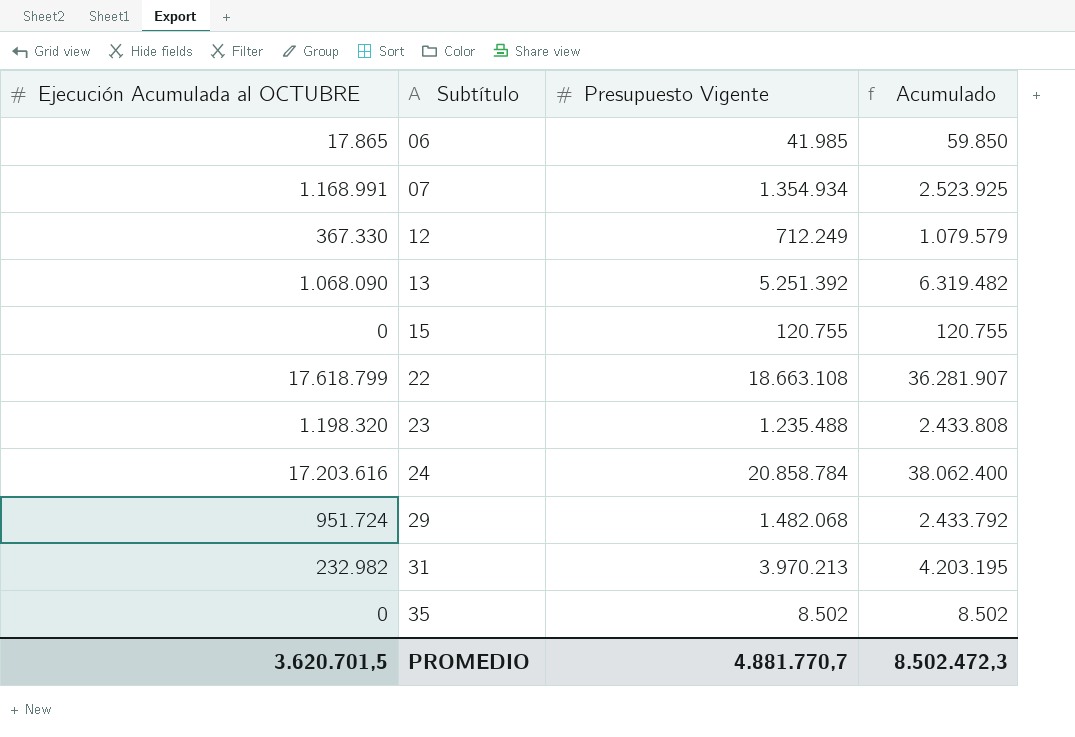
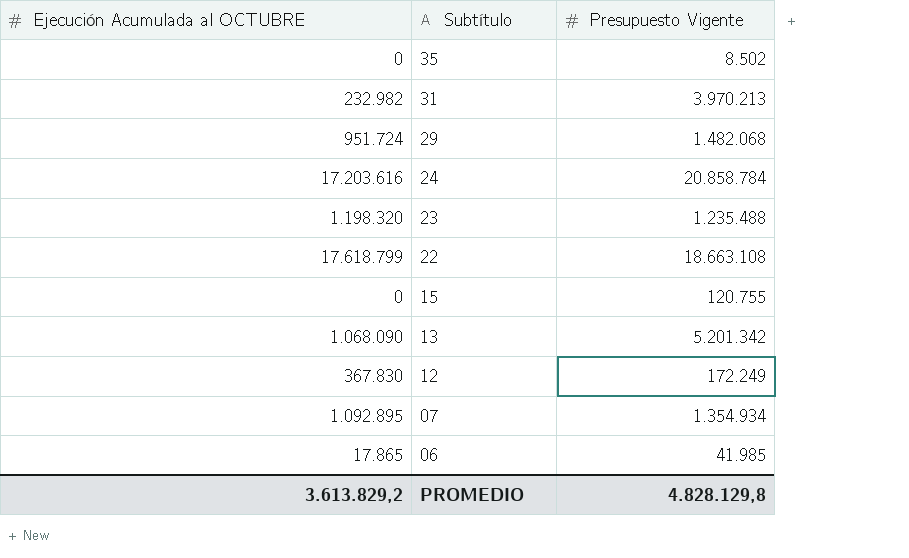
row order: Subtítulo ascending -> Subtítulo descending
column Acumulado | formula: [Ejecución Acumulada al OCTUBRE] + [Presupuesto Vigente] -> none
13 | Presupuesto Vigente: 5.251.392 -> 5.201.342
12 | Ejecución Acumulada al OCTUBRE: 367.330 -> 367.830
12 | Presupuesto Vigente: 712.249 -> 172.249
07 | Ejecución Acumulada al OCTUBRE: 1.168.991 -> 1.092.895
PROMEDIO | Ejecución Acumulada al OCTUBRE: 3.620.701,5 -> 3.613.829,2
PROMEDIO | Presupuesto Vigente: 4.881.770,7 -> 4.828.129,8

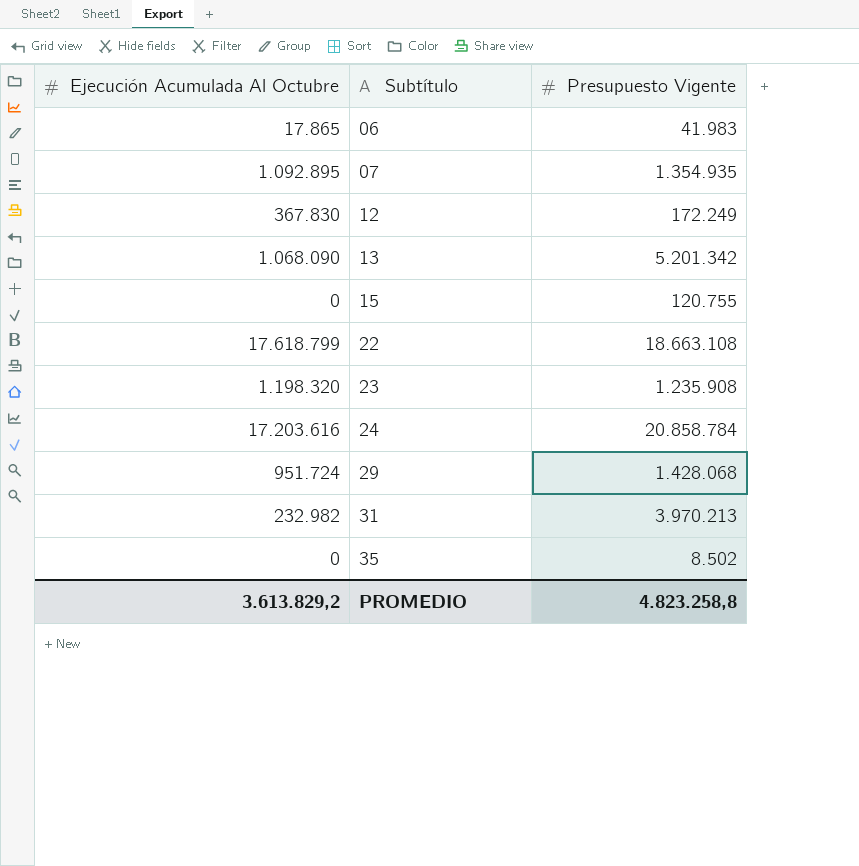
row order: Subtítulo descending -> Subtítulo ascending
column name: Ejecución Acumulada al OCTUBRE -> Ejecución Acumulada Al Octubre
06 | Presupuesto Vigente: 41.985 -> 41.983
07 | Presupuesto Vigente: 1.354.934 -> 1.354.935
23 | Presupuesto Vigente: 1.235.488 -> 1.235.908
29 | Presupuesto Vigente: 1.482.068 -> 1.428.068
PROMEDIO | Presupuesto Vigente: 4.828.129,8 -> 4.823.258,8

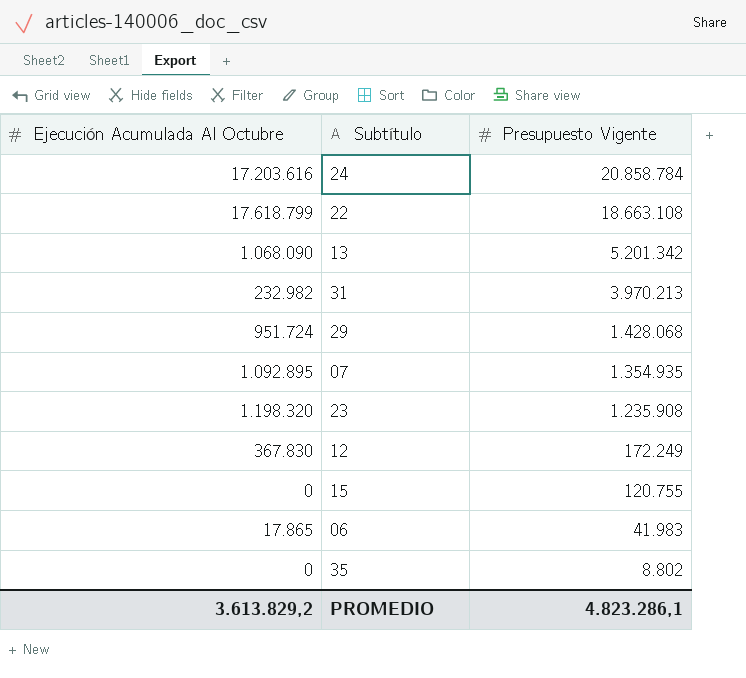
row order: Subtítulo ascending -> Presupuesto Vigente descending
35 | Presupuesto Vigente: 8.502 -> 8.802
PROMEDIO | Presupuesto Vigente: 4.823.258,8 -> 4.823.286,1

